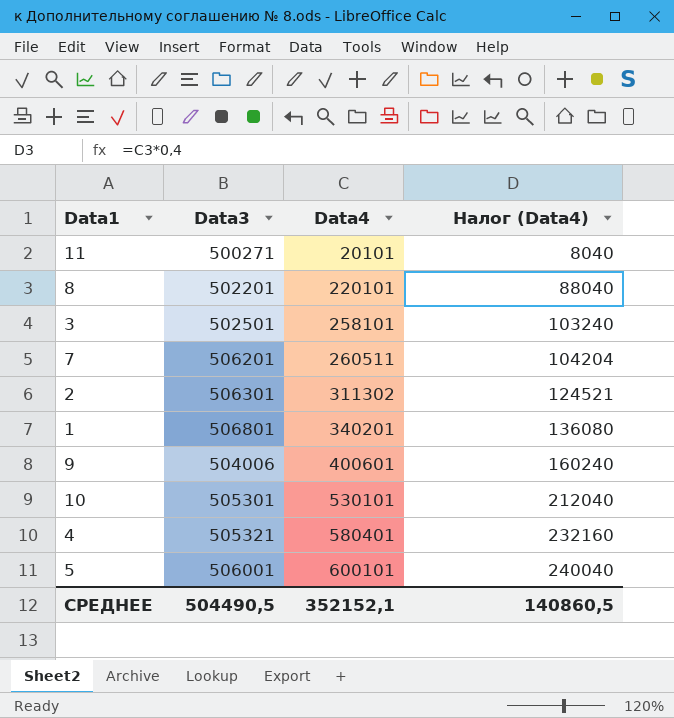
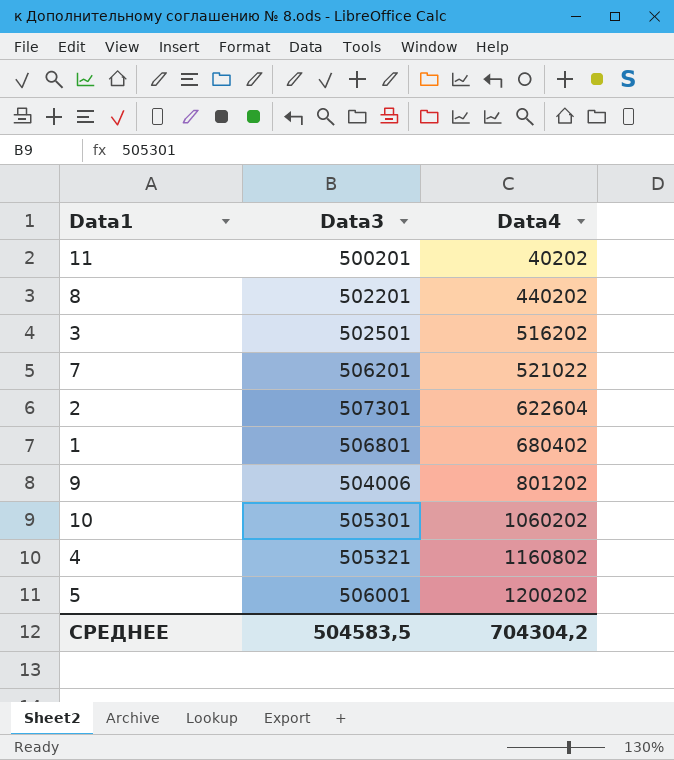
column Налог (Data4) | formula: [Data4] * 0,4 -> none
11 | Data3: 500271 -> 500201
11 | Data4: 20101 -> 40202
8 | Data4: 220101 -> 440202
3 | Data4: 258101 -> 516202
7 | Data4: 260511 -> 521022
2 | Data3: 506301 -> 507301
2 | Data4: 311302 -> 622604
1 | Data4: 340201 -> 680402
9 | Data4: 400601 -> 801202
10 | Data4: 530101 -> 1060202
4 | Data4: 580401 -> 1160802
5 | Data4: 600101 -> 1200202
СРЕДНЕЕ | Data3: 504490,5 -> 504583,5
СРЕДНЕЕ | Data4: 352152,1 -> 704304,2

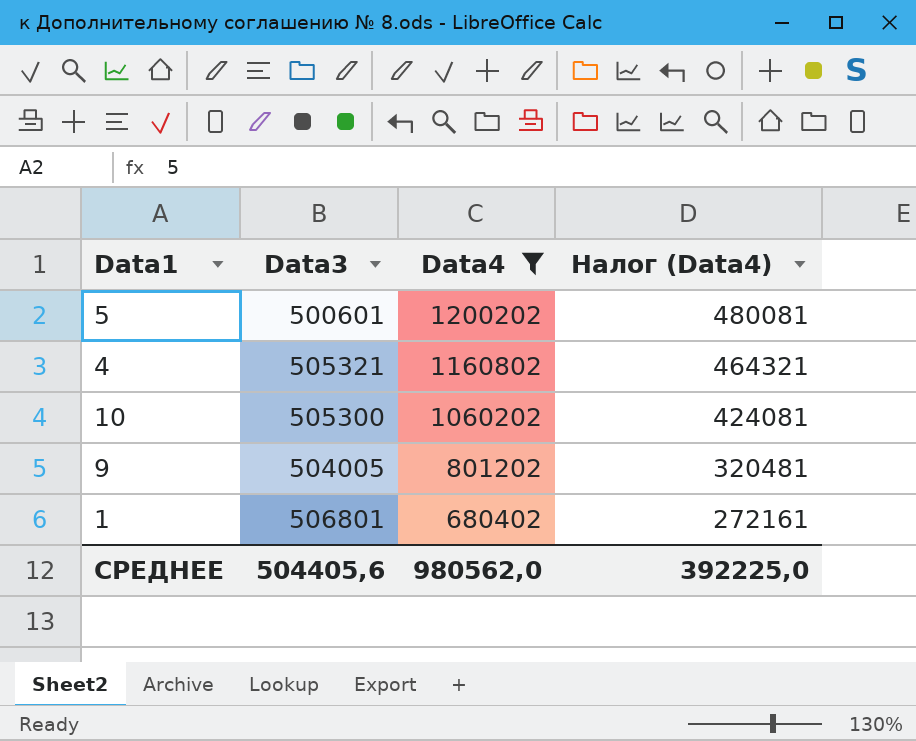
filter: none -> Data4 >= 680402
row order: Data4 ascending -> Data4 descending
column Налог (Data4) | formula: none -> [Data4] * 0,4
5 | Data3: 506001 -> 500601
10 | Data3: 505301 -> 505300
9 | Data3: 504006 -> 504005
СРЕДНЕЕ | Data3: 504583,5 -> 504405,6
СРЕДНЕЕ | Data4: 704304,2 -> 980562,0

